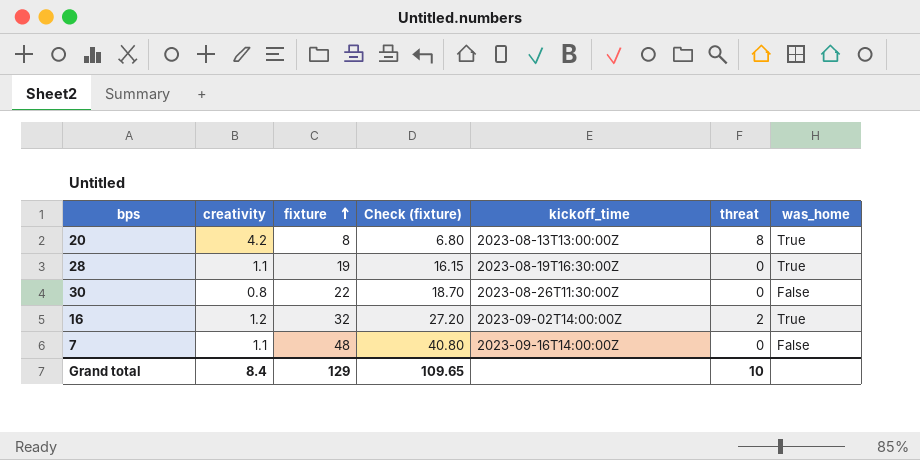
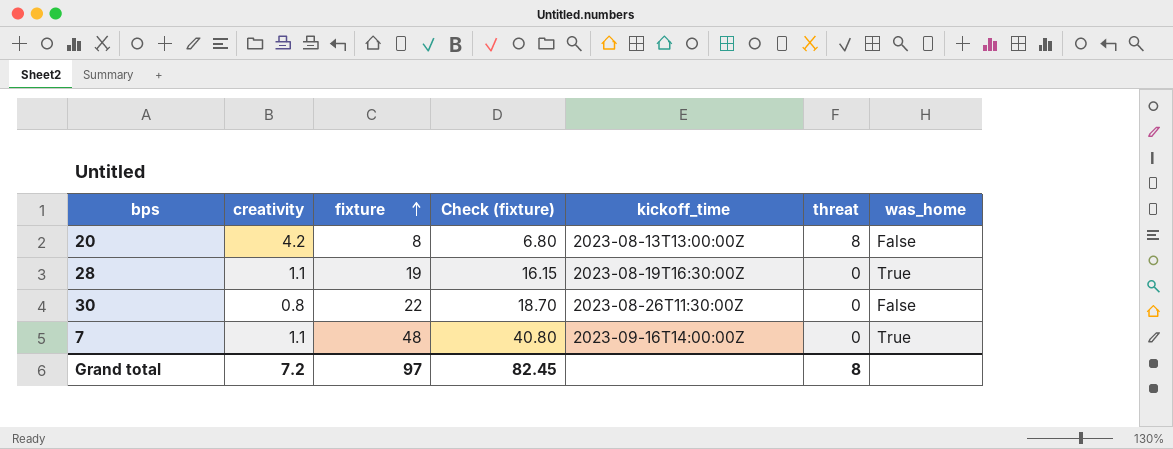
row 16: 1.2 | 32 | 27.20 | 2023-09-02T14:00:00Z | 2 | True -> none
20 | was_home: True -> False
7 | was_home: False -> True
Grand total | creativity: 8.4 -> 7.2
Grand total | fixture: 129 -> 97
Grand total | Check (fixture): 109.65 -> 82.45
Grand total | threat: 10 -> 8

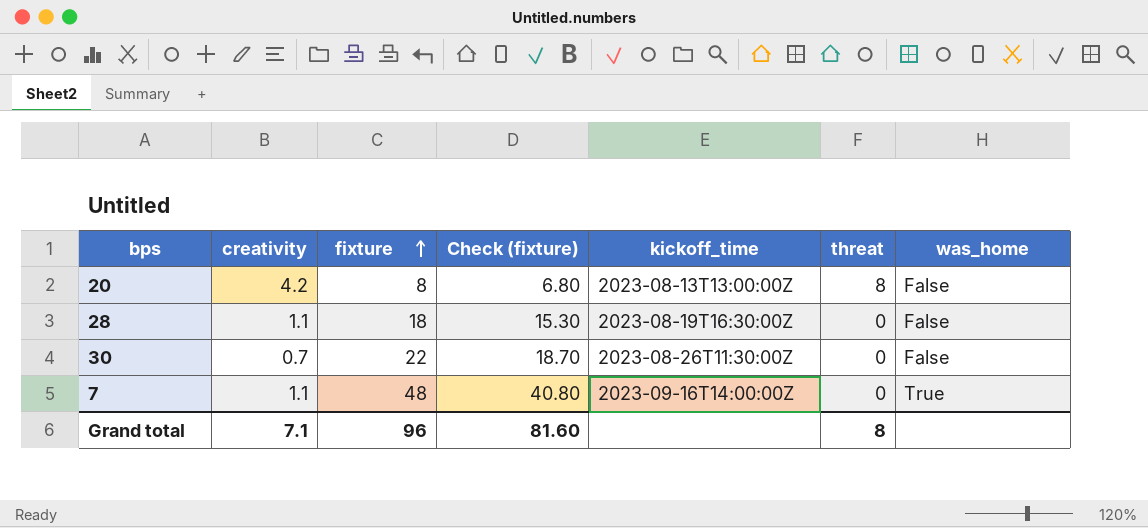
28 | fixture: 19 -> 18
28 | Check (fixture): 16.15 -> 15.30
28 | was_home: True -> False
30 | creativity: 0.8 -> 0.7
Grand total | creativity: 7.2 -> 7.1
Grand total | fixture: 97 -> 96
Grand total | Check (fixture): 82.45 -> 81.60

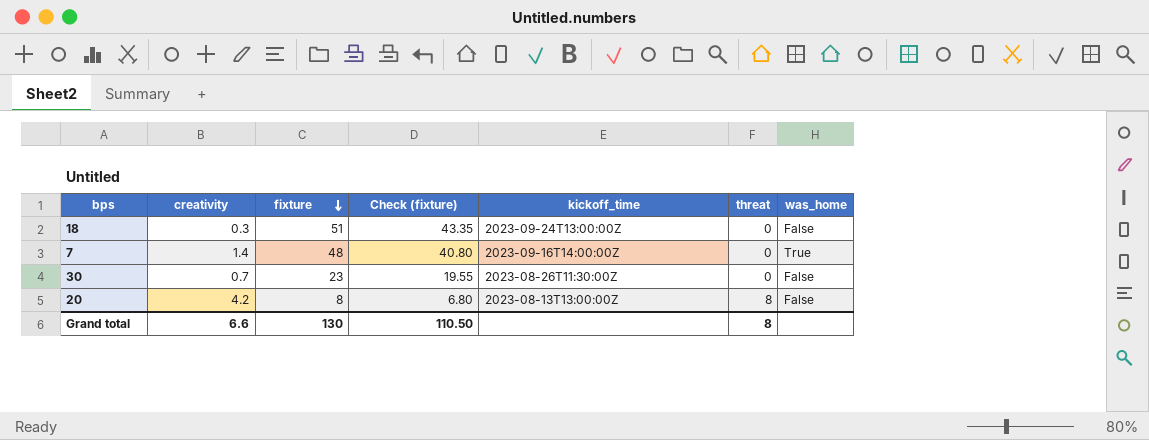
row order: fixture ascending -> fixture descending
row 28: 1.1 | 18 | 15.30 | 2023-08-19T16:30:00Z | 0 | False -> none
row 18: none -> 0.3 | 51 | 43.35 | 2023-09-24T13:00:00Z | 0 | False
7 | creativity: 1.1 -> 1.4
30 | fixture: 22 -> 23
30 | Check (fixture): 18.70 -> 19.55
Grand total | creativity: 7.1 -> 6.6
Grand total | fixture: 96 -> 130
Grand total | Check (fixture): 81.60 -> 110.50

